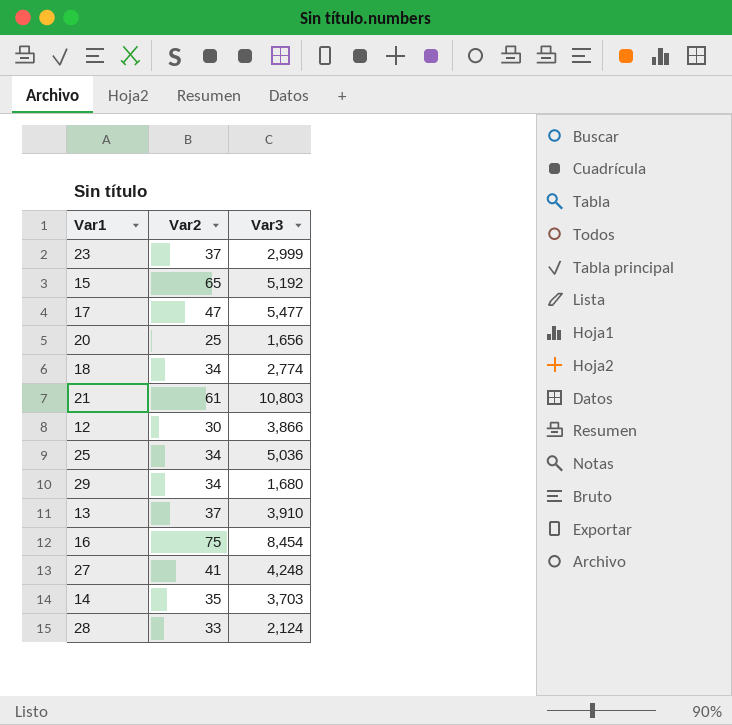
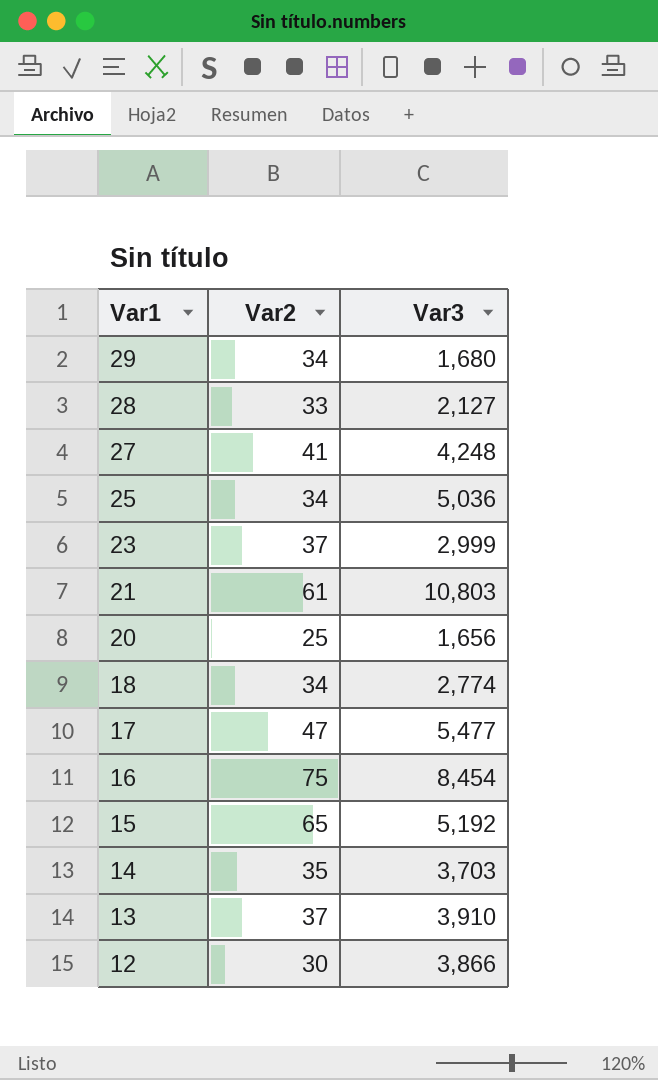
row order: none -> Var1 descending
28 | Var3: 2,124 -> 2,127

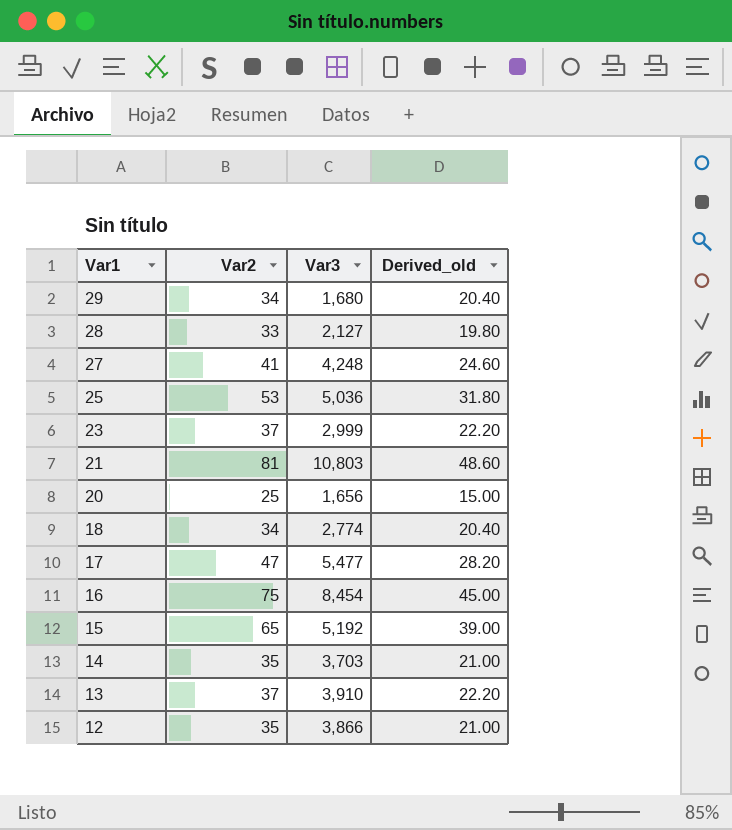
column Derived_old | formula: none -> [Var2] * 0.6
25 | Var2: 34 -> 53
21 | Var2: 61 -> 81
12 | Var2: 30 -> 35

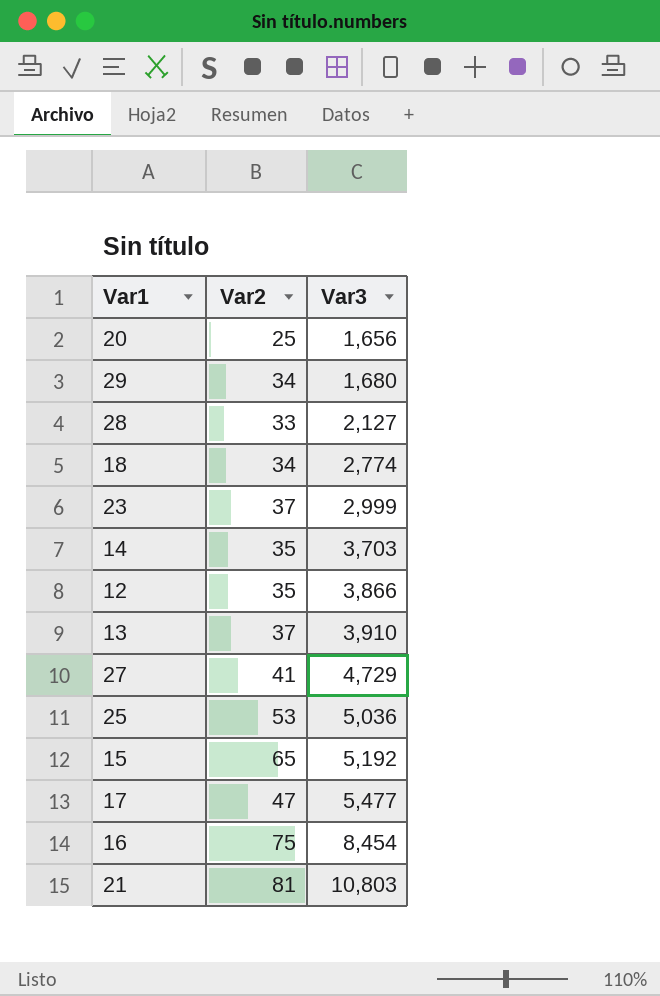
row order: Var1 descending -> Var3 ascending
column Derived_old | formula: [Var2] * 0.6 -> none
27 | Var3: 4,248 -> 4,729

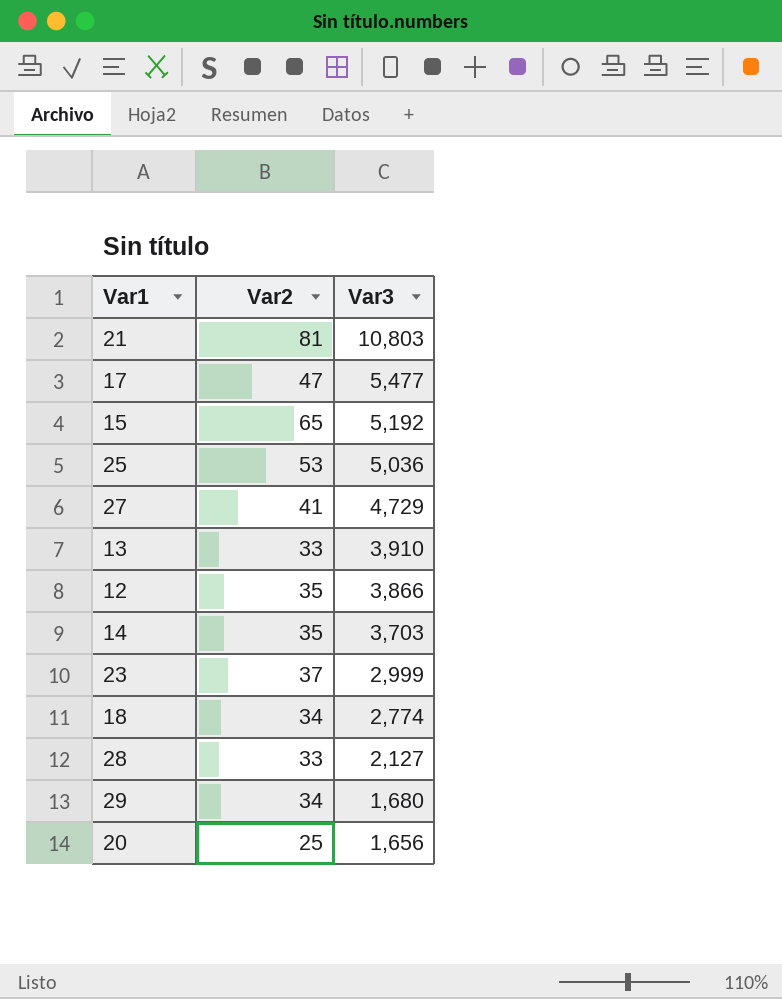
row order: Var3 ascending -> Var3 descending
row 16: 75 | 8,454 -> none
13 | Var2: 37 -> 33

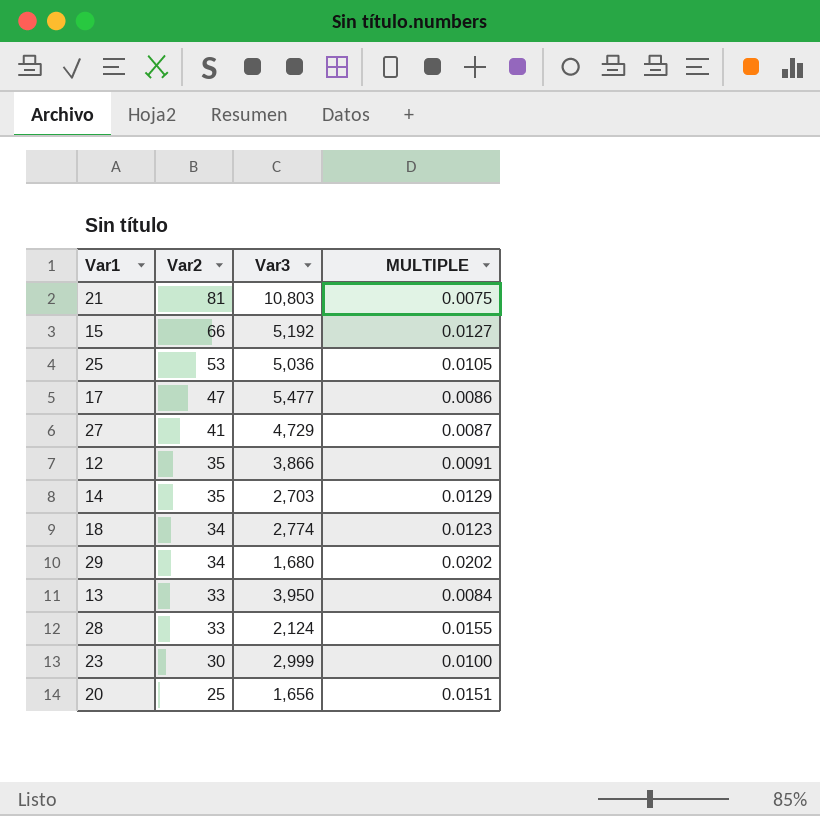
row order: Var3 descending -> Var2 descending
column MULTIPLE | formula: none -> [Var2] / [Var3]
15 | Var2: 65 -> 66
14 | Var3: 3,703 -> 2,703
13 | Var3: 3,910 -> 3,950
28 | Var3: 2,127 -> 2,124
23 | Var2: 37 -> 30

